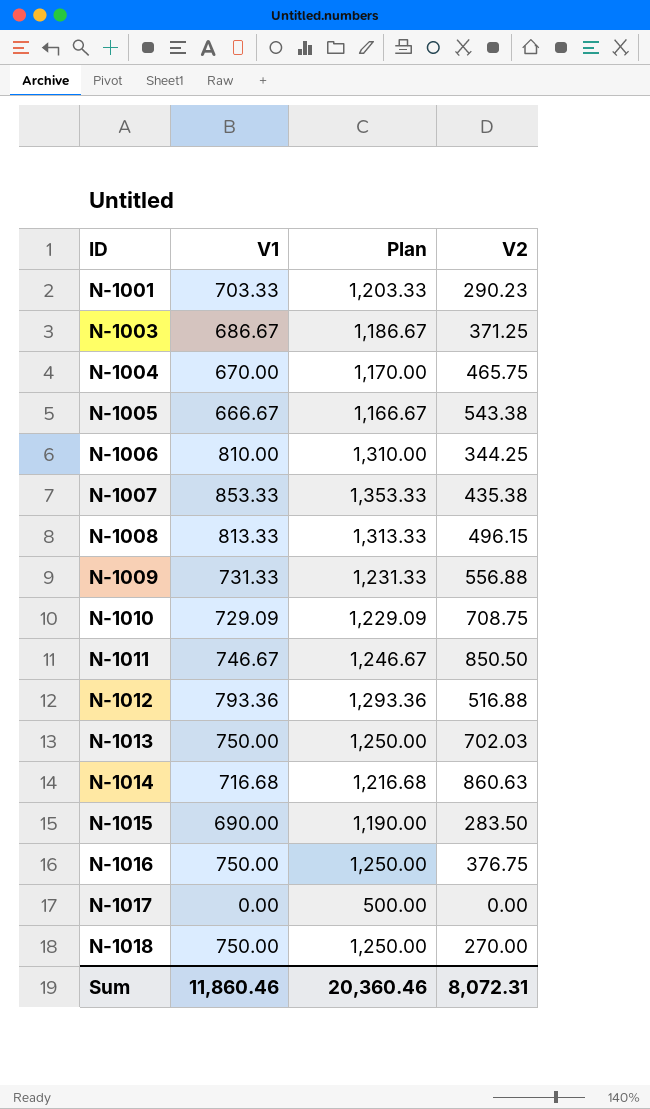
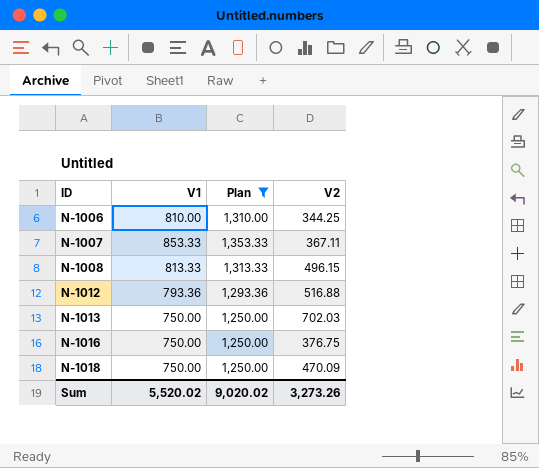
filter: none -> Plan >= 1,250.00
N-1007 | V2: 435.38 -> 367.11
N-1018 | V2: 270.00 -> 470.09
Sum | V1: 11,860.46 -> 5,520.02
Sum | Plan: 20,360.46 -> 9,020.02
Sum | V2: 8,072.31 -> 3,273.26

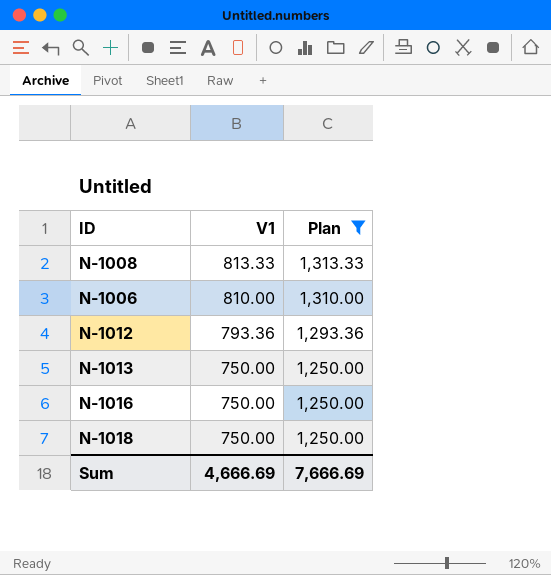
row order: ID ascending -> V1 descending
column V2 | position: 4 -> none
row N-1007: 853.33 | 1,353.33 | 367.11 -> none
Sum | V1: 5,520.02 -> 4,666.69
Sum | Plan: 9,020.02 -> 7,666.69

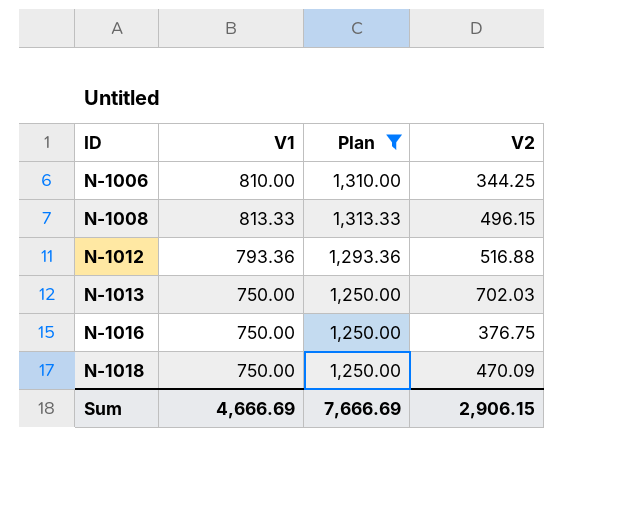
row order: V1 descending -> ID ascending
column V2 | position: none -> 4

